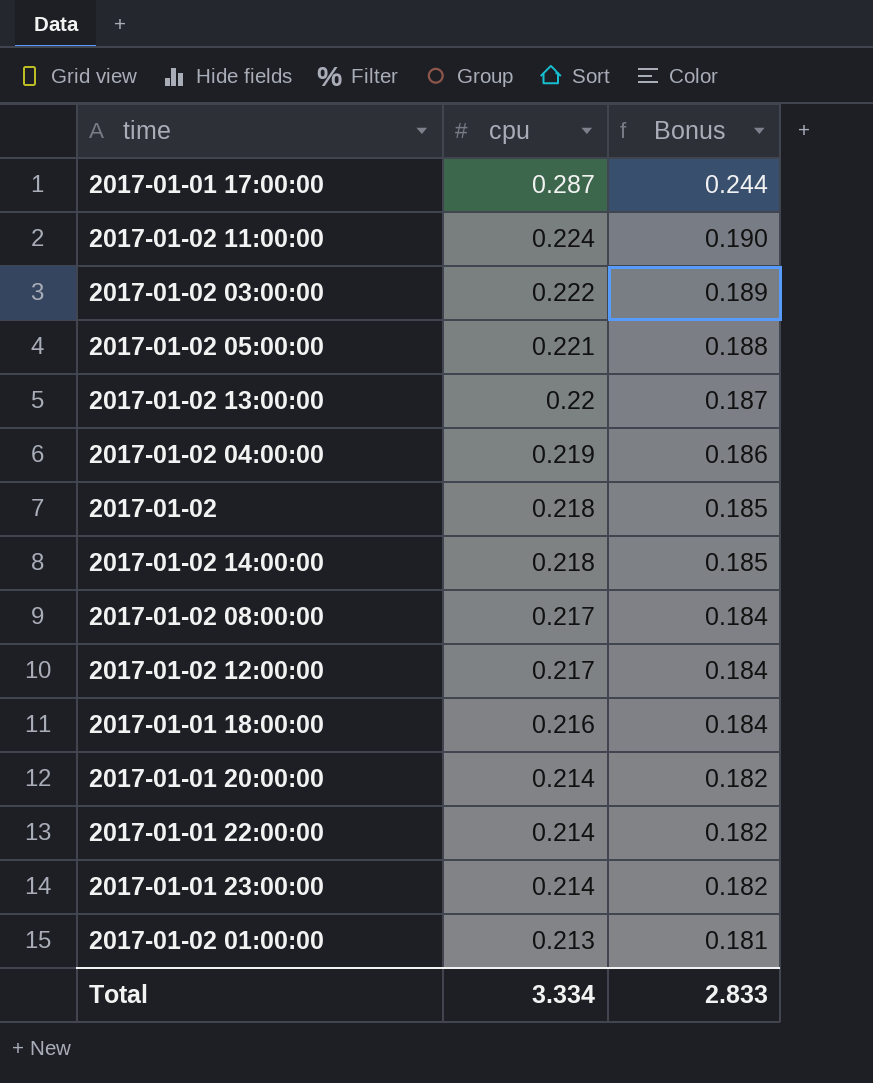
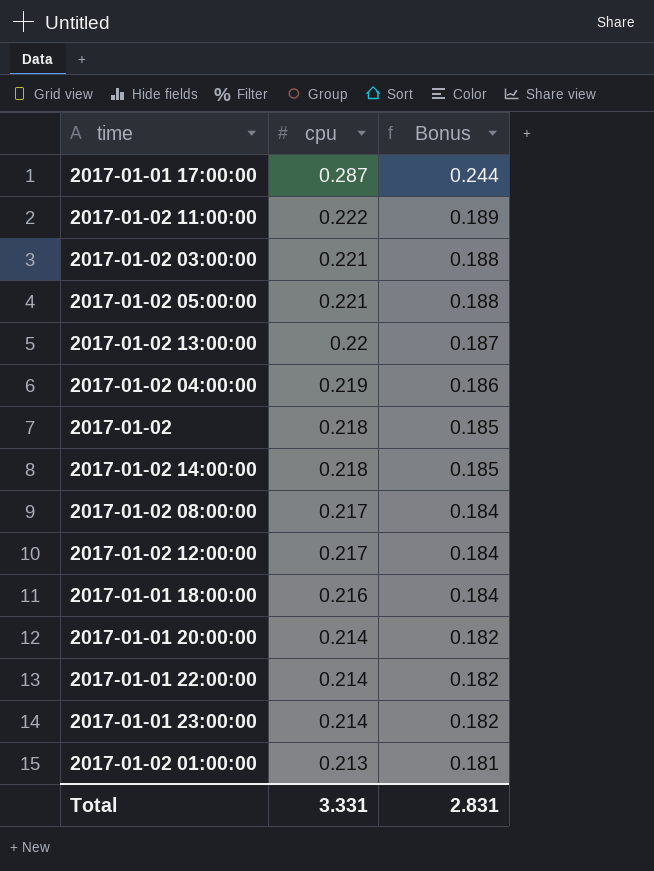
2017-01-02 11:00:00 | cpu: 0.224 -> 0.222
2017-01-02 11:00:00 | Bonus: 0.190 -> 0.189
2017-01-02 03:00:00 | cpu: 0.222 -> 0.221
2017-01-02 03:00:00 | Bonus: 0.189 -> 0.188
Total | cpu: 3.334 -> 3.331
Total | Bonus: 2.833 -> 2.831

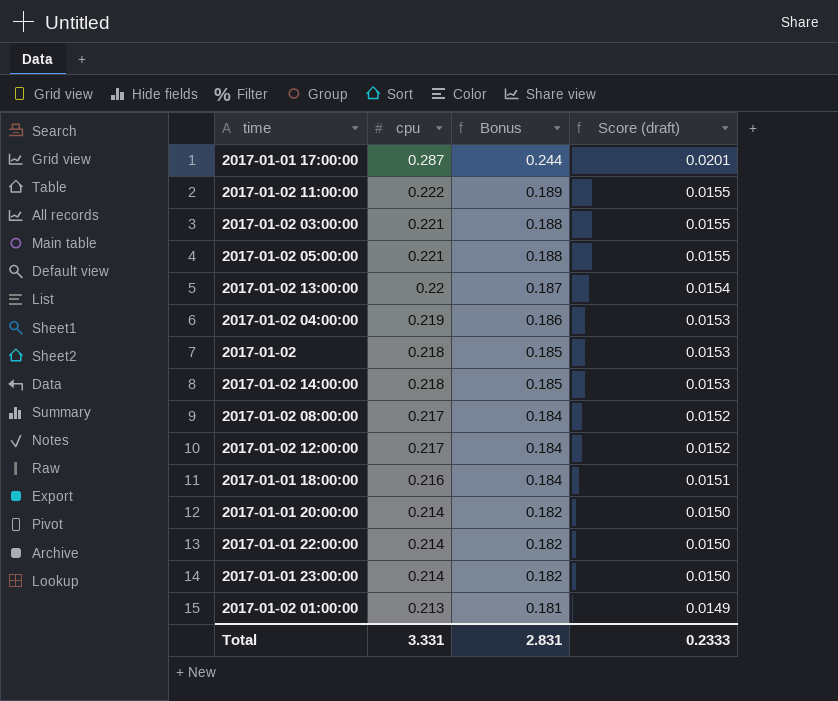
column Score (draft) | formula: none -> [cpu] * 0.07

